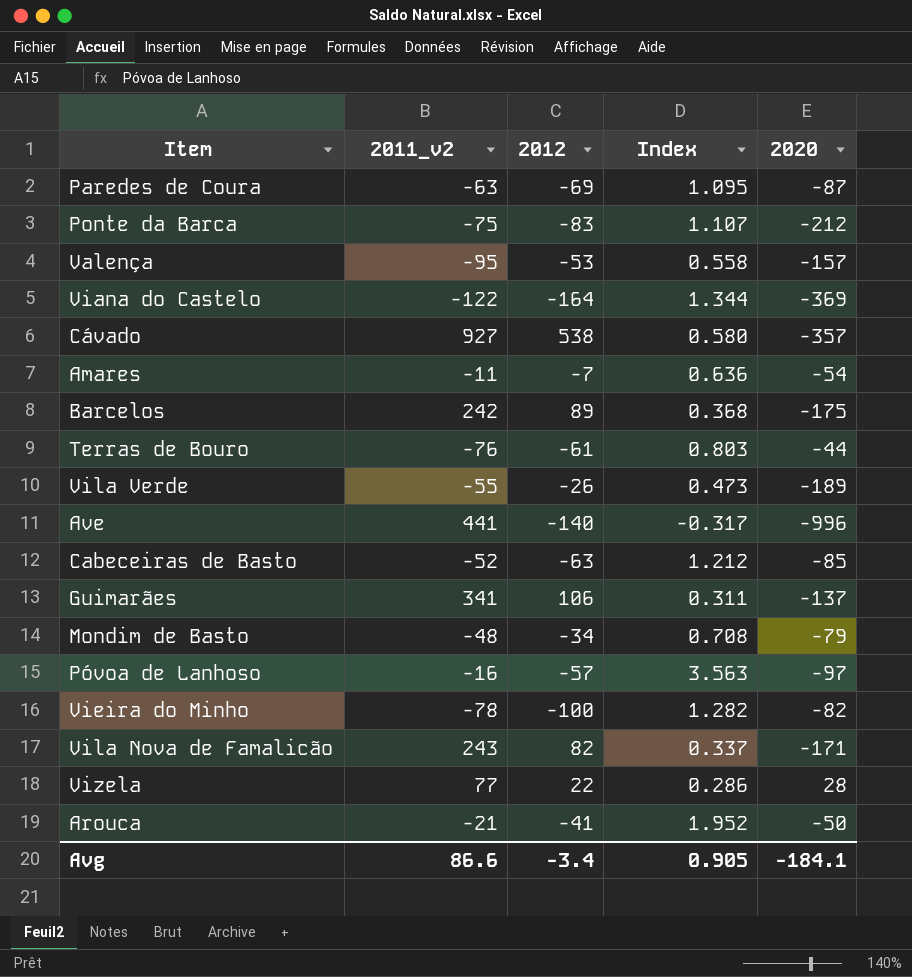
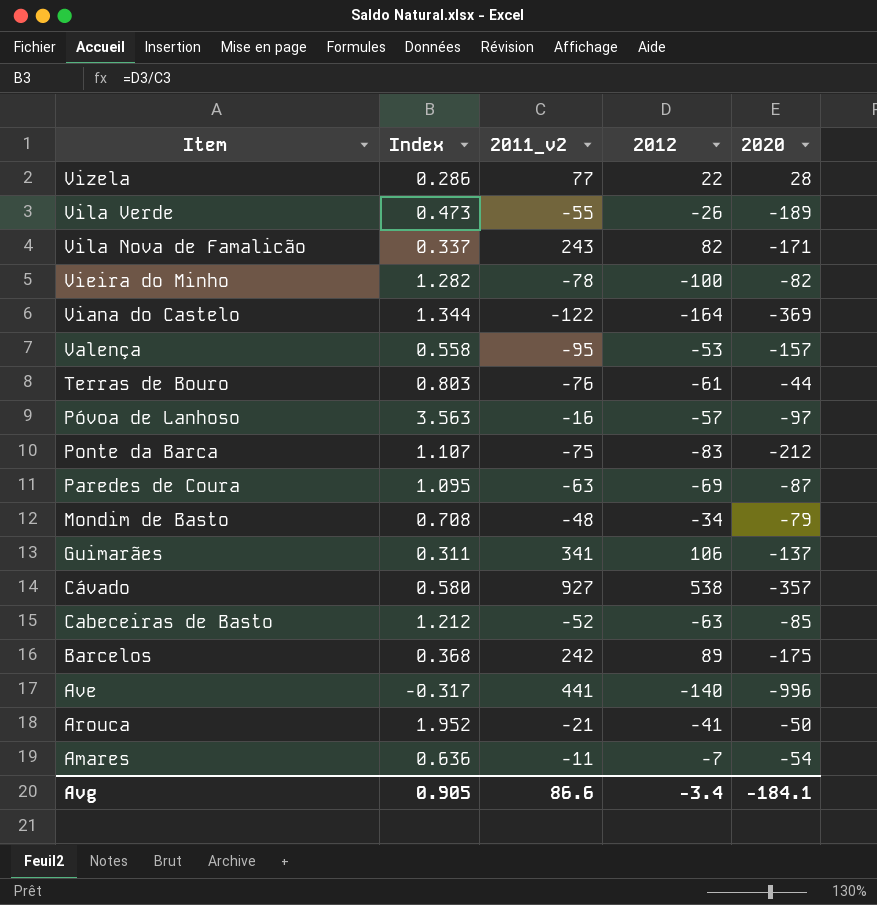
row order: none -> Item descending
column Index | position: 4 -> 2

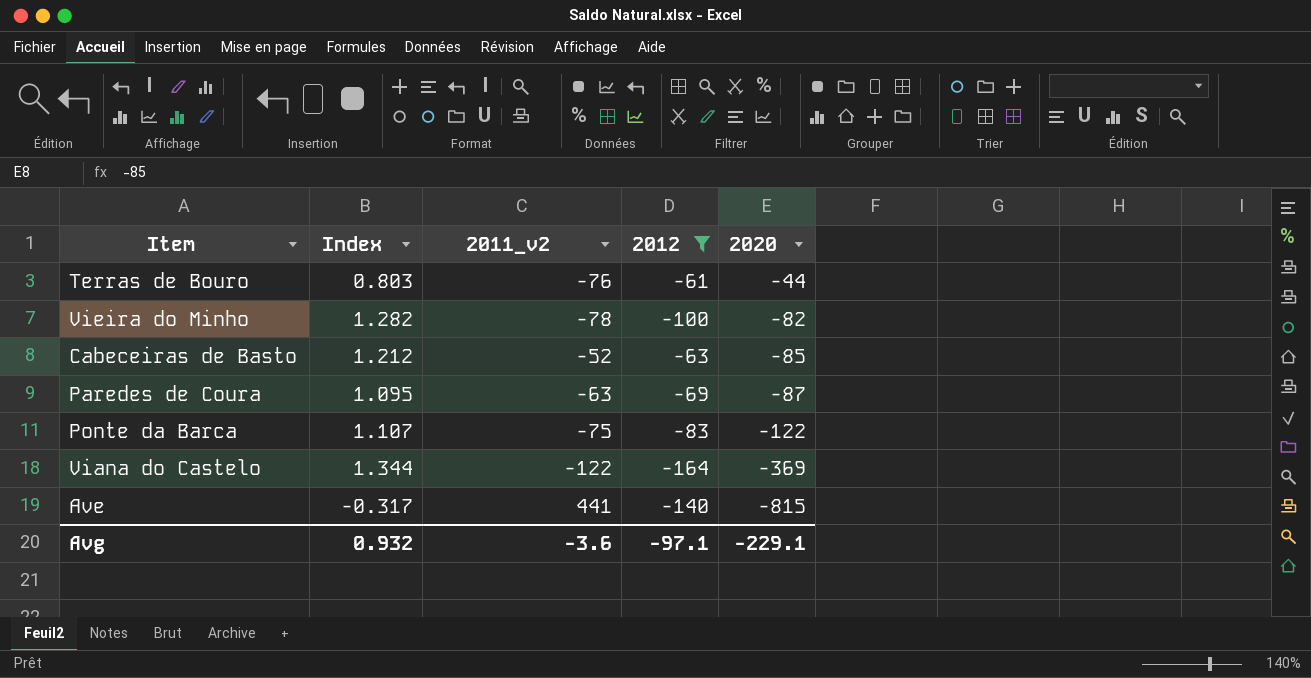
filter: none -> 2012 <= -61
row order: Item descending -> 2020 descending
Ponte da Barca | 2020: -212 -> -122
Ave | 2020: -996 -> -815
Avg | Index: 0.905 -> 0.932
Avg | 2011_v2: 86.6 -> -3.6
Avg | 2012: -3.4 -> -97.1
Avg | 2020: -184.1 -> -229.1

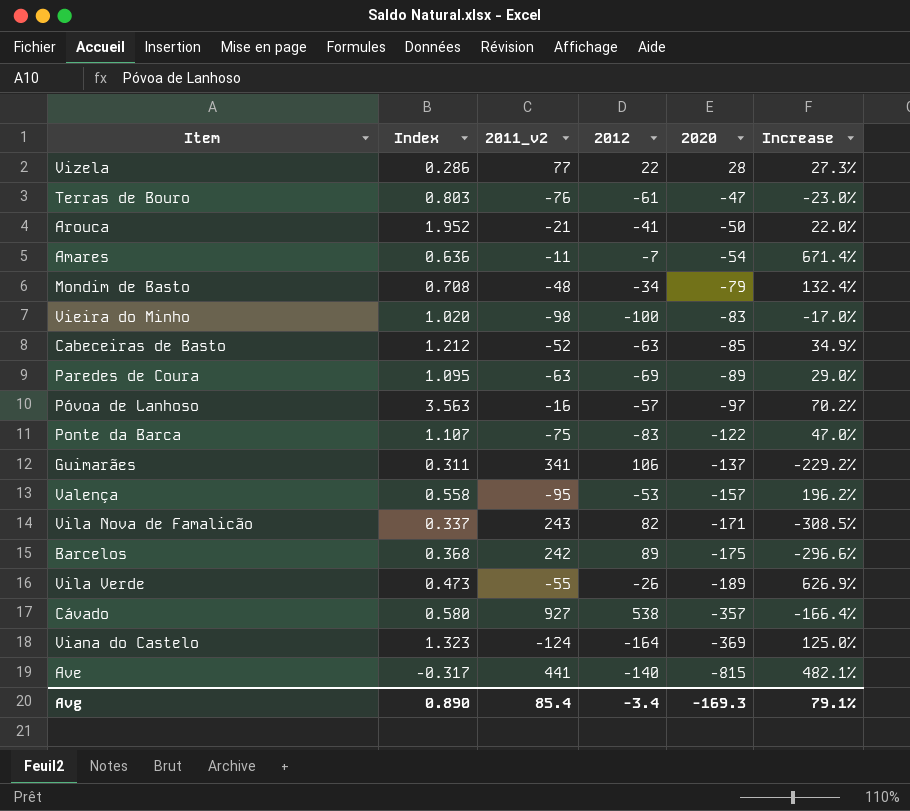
filter: 2012 <= -61 -> none
column Increase | formula: none -> ([2020] - [2012]) / [2012]
Terras de Bouro | 2020: -44 -> -47
Vieira do Minho | Index: 1.282 -> 1.020
Vieira do Minho | 2011_v2: -78 -> -98
Vieira do Minho | 2020: -82 -> -83
Paredes de Coura | 2020: -87 -> -89
Viana do Castelo | Index: 1.344 -> 1.323
Viana do Castelo | 2011_v2: -122 -> -124
Avg | Index: 0.932 -> 0.890
Avg | 2011_v2: -3.6 -> 85.4
Avg | 2012: -97.1 -> -3.4
Avg | 2020: -229.1 -> -169.3

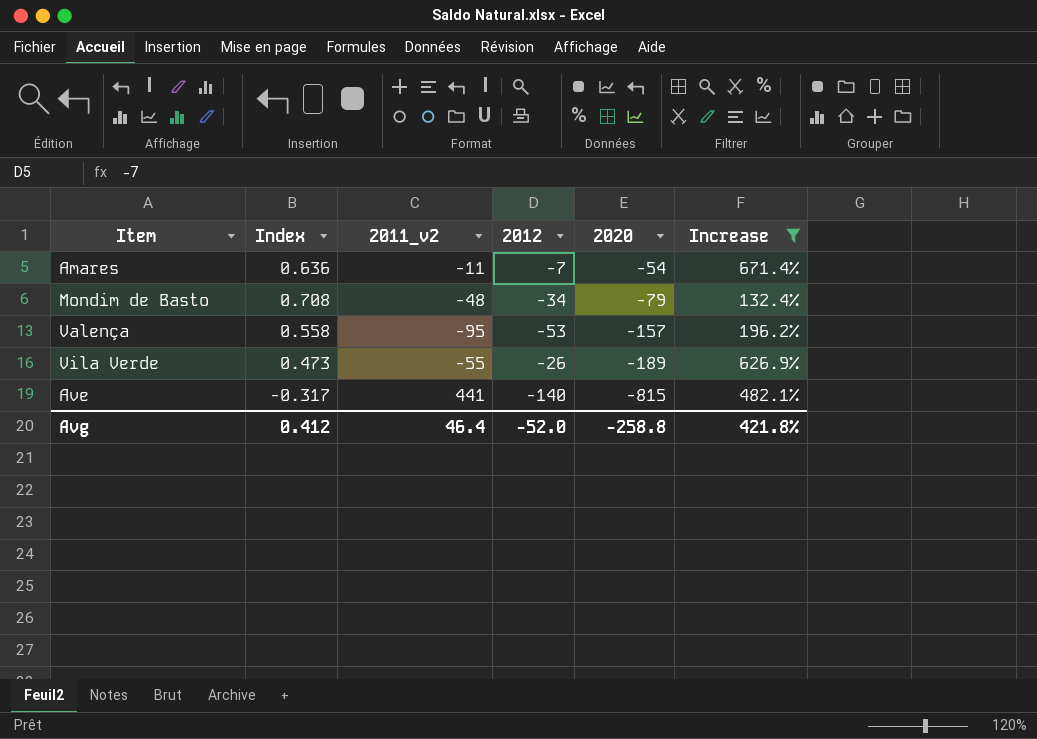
filter: none -> Increase >= 132.4%
Avg | Index: 0.890 -> 0.412
Avg | 2011_v2: 85.4 -> 46.4
Avg | 2012: -3.4 -> -52.0
Avg | 2020: -169.3 -> -258.8
Avg | Increase: 79.1% -> 421.8%

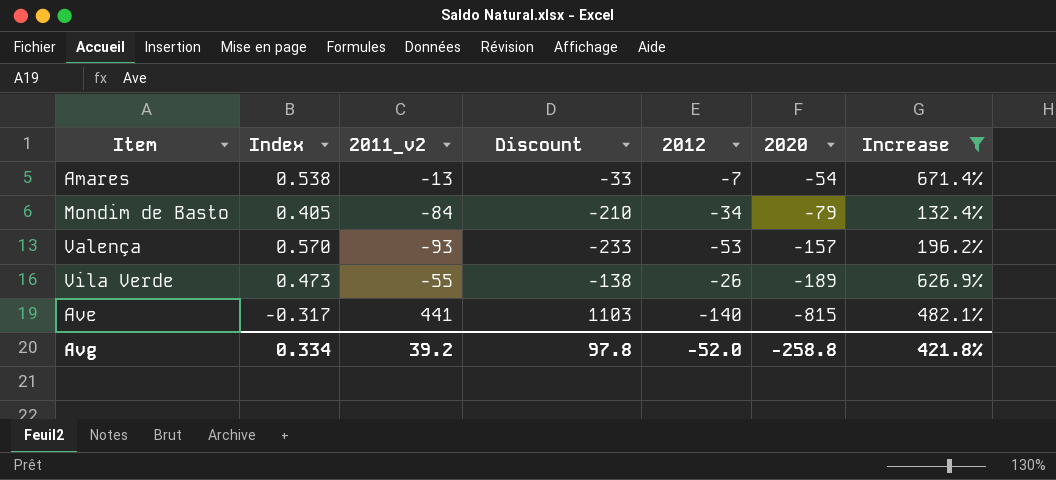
column Discount | formula: none -> [2011_v2] * 2.5
Amares | Index: 0.636 -> 0.538
Amares | 2011_v2: -11 -> -13
Mondim de Basto | Index: 0.708 -> 0.405
Mondim de Basto | 2011_v2: -48 -> -84
Valença | Index: 0.558 -> 0.570
Valença | 2011_v2: -95 -> -93
Avg | Index: 0.412 -> 0.334
Avg | 2011_v2: 46.4 -> 39.2

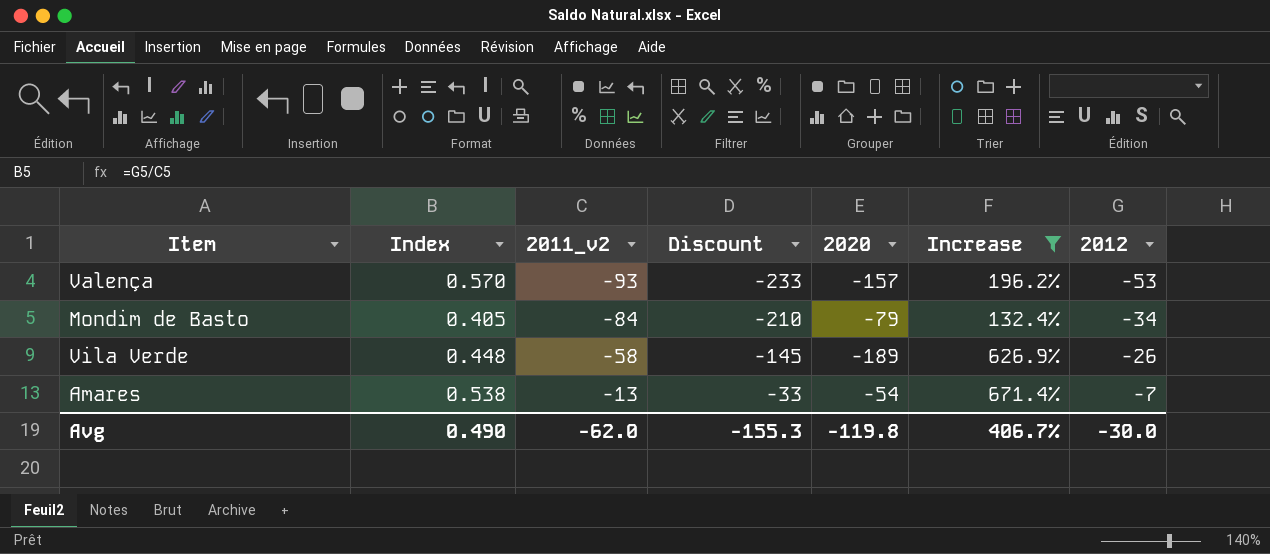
row order: 2020 descending -> 2011_v2 ascending
column 2012 | position: 5 -> 7
row Ave: -0.317 | 441 | 1103 | -140 | -815 | 482.1% -> none
Vila Verde | Index: 0.473 -> 0.448
Vila Verde | 2011_v2: -55 -> -58
Vila Verde | Discount: -138 -> -145
Avg | Index: 0.334 -> 0.490
Avg | 2011_v2: 39.2 -> -62.0
Avg | Discount: 97.8 -> -155.3
Avg | 2020: -258.8 -> -119.8
Avg | Increase: 421.8% -> 406.7%
Avg | 2012: -52.0 -> -30.0

